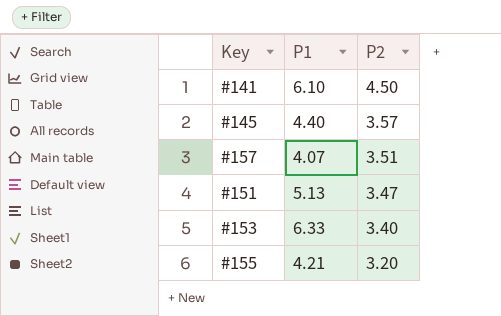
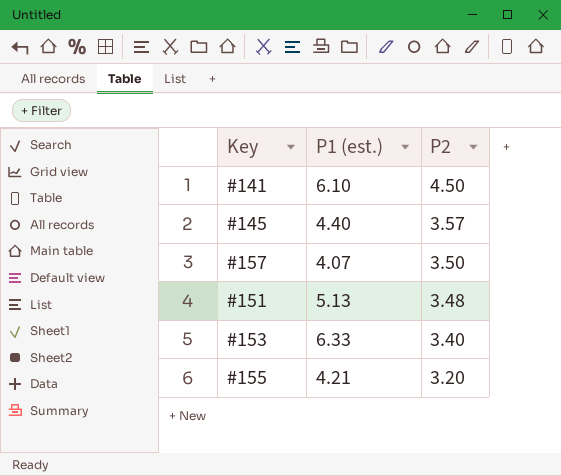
column name: P1 -> P1 (est.)
#157 | P2: 3.51 -> 3.50
#151 | P2: 3.47 -> 3.48

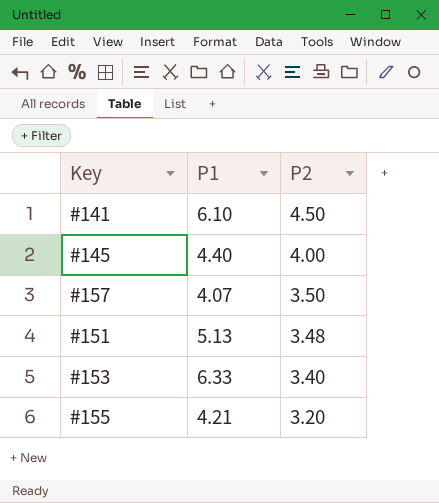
column name: P1 (est.) -> P1
#145 | P2: 3.57 -> 4.00

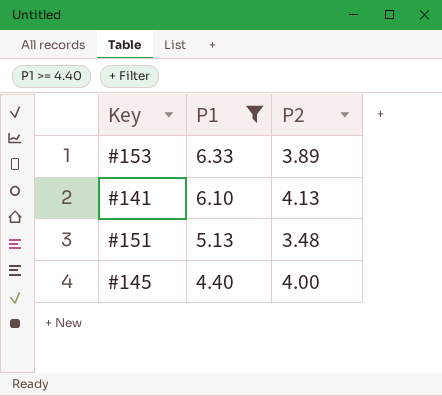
filter: none -> P1 >= 4.40
row order: P2 descending -> P1 descending
#153 | P2: 3.40 -> 3.89
#141 | P2: 4.50 -> 4.13

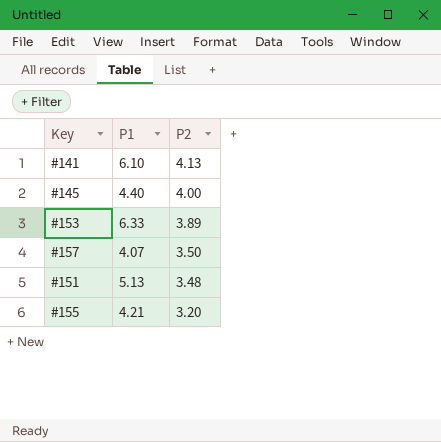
filter: P1 >= 4.40 -> none
row order: P1 descending -> P2 descending

